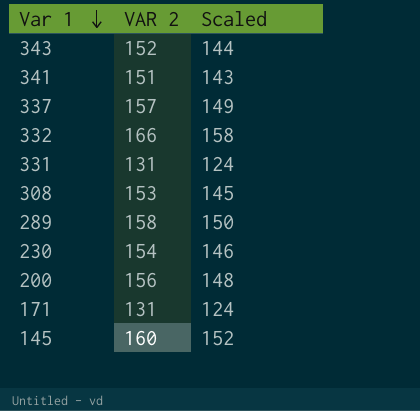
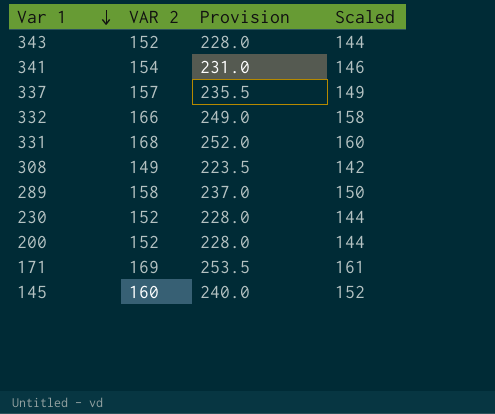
column Provision | formula: none -> [VAR 2] * 1.5
341 | VAR 2: 151 -> 154
341 | Scaled: 143 -> 146
331 | VAR 2: 131 -> 168
331 | Scaled: 124 -> 160
308 | VAR 2: 153 -> 149
308 | Scaled: 145 -> 142
230 | VAR 2: 154 -> 152
230 | Scaled: 146 -> 144
200 | VAR 2: 156 -> 152
200 | Scaled: 148 -> 144
171 | VAR 2: 131 -> 169
171 | Scaled: 124 -> 161

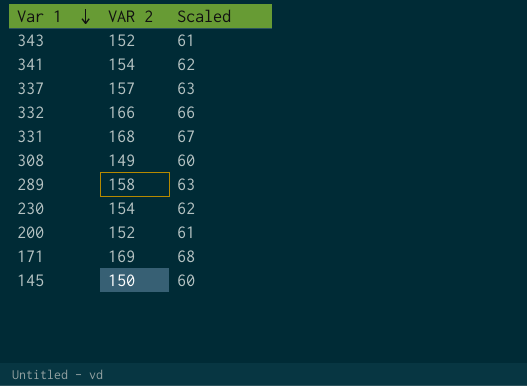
column Provision | formula: [VAR 2] * 1.5 -> none
column Scaled | formula: [VAR 2] * 0.95 -> [VAR 2] * 0.4
230 | VAR 2: 152 -> 154
145 | VAR 2: 160 -> 150

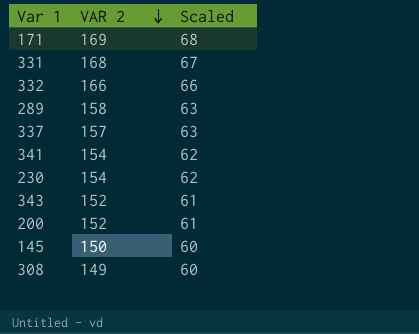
row order: Var 1 descending -> VAR 2 descending

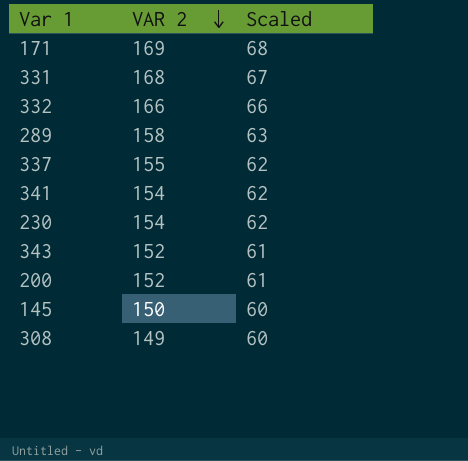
337 | VAR 2: 157 -> 155
337 | Scaled: 63 -> 62

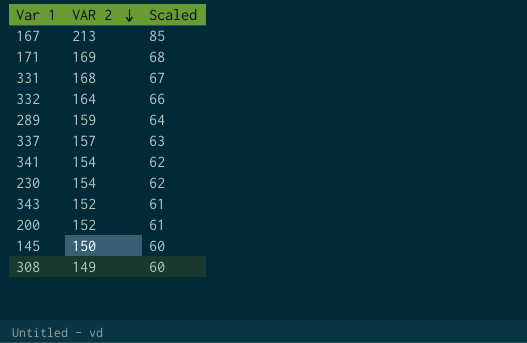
row 167: none -> 213 | 85
332 | VAR 2: 166 -> 164
289 | VAR 2: 158 -> 159
289 | Scaled: 63 -> 64
337 | VAR 2: 155 -> 157
337 | Scaled: 62 -> 63

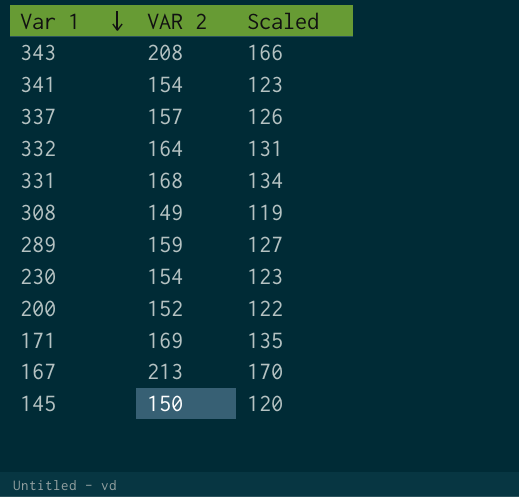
row order: VAR 2 descending -> Var 1 descending
column Scaled | formula: [VAR 2] * 0.4 -> [VAR 2] * 0.8
343 | VAR 2: 152 -> 208

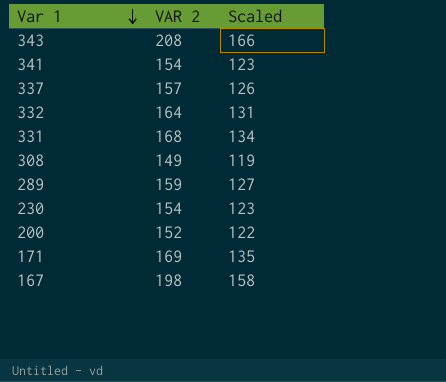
row 145: 150 | 120 -> none
167 | VAR 2: 213 -> 198
167 | Scaled: 170 -> 158

